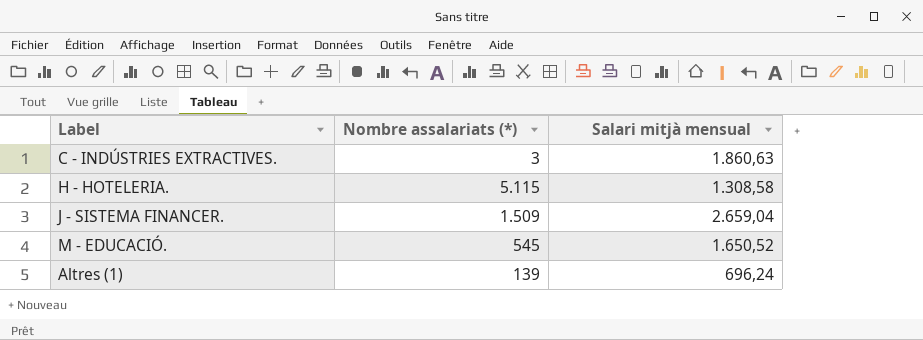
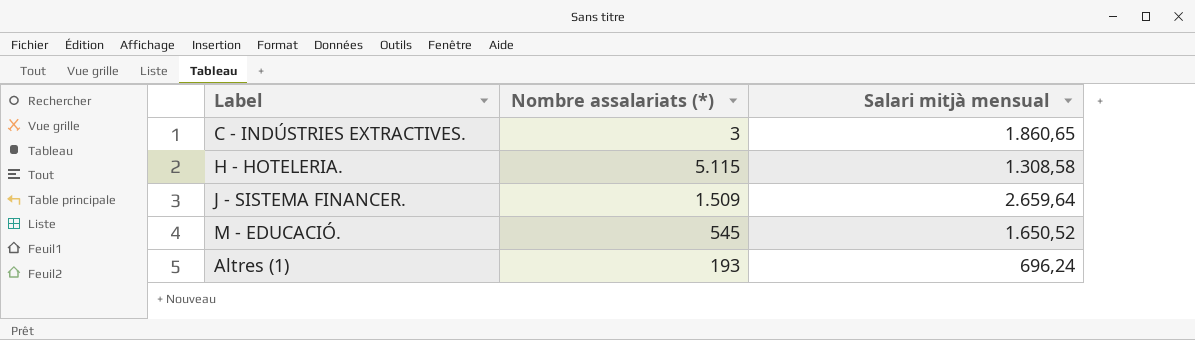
C - INDÚSTRIES EXTRACTIVES. | Salari mitjà mensual: 1.860,63 -> 1.860,65
J - SISTEMA FINANCER. | Salari mitjà mensual: 2.659,04 -> 2.659,64
Altres (1) | Nombre assalariats (*): 139 -> 193

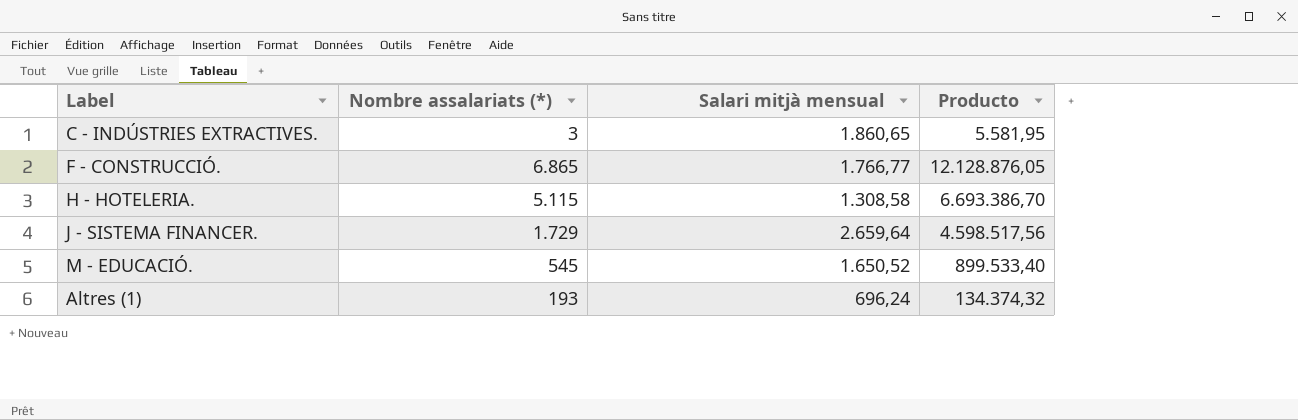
column Producto | formula: none -> [Nombre assalariats (*)] * [Salari mitjà mensual]
row F - CONSTRUCCIÓ.: none -> 6.865 | 1.766,77 | 12.128.876,05
J - SISTEMA FINANCER. | Nombre assalariats (*): 1.509 -> 1.729

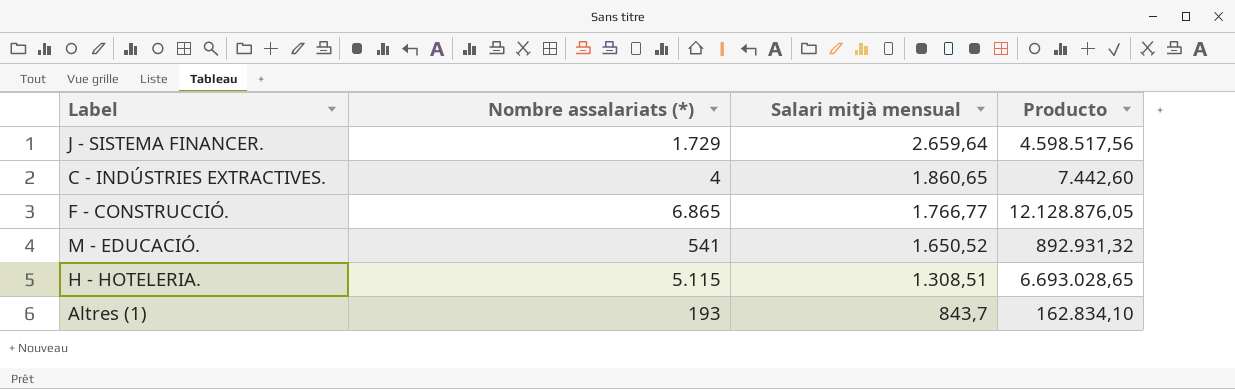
row order: none -> Salari mitjà mensual descending
C - INDÚSTRIES EXTRACTIVES. | Nombre assalariats (*): 3 -> 4
C - INDÚSTRIES EXTRACTIVES. | Producto: 5.581,95 -> 7.442,60
M - EDUCACIÓ. | Nombre assalariats (*): 545 -> 541
M - EDUCACIÓ. | Producto: 899.533,40 -> 892.931,32
H - HOTELERIA. | Salari mitjà mensual: 1.308,58 -> 1.308,51
H - HOTELERIA. | Producto: 6.693.386,70 -> 6.693.028,65
Altres (1) | Salari mitjà mensual: 696,24 -> 843,7
Altres (1) | Producto: 134.374,32 -> 162.834,10

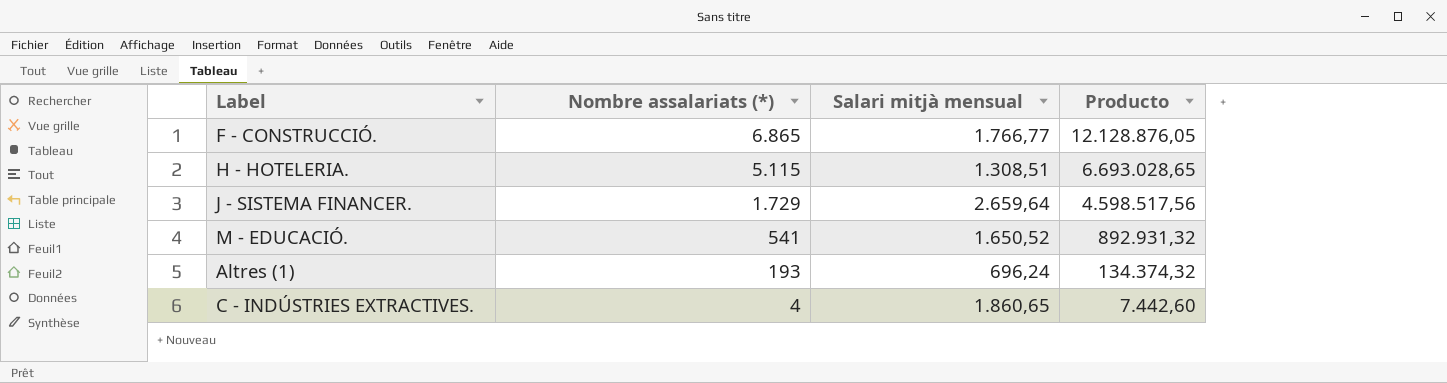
row order: Salari mitjà mensual descending -> Nombre assalariats (*) descending
Altres (1) | Salari mitjà mensual: 843,7 -> 696,24
Altres (1) | Producto: 162.834,10 -> 134.374,32

